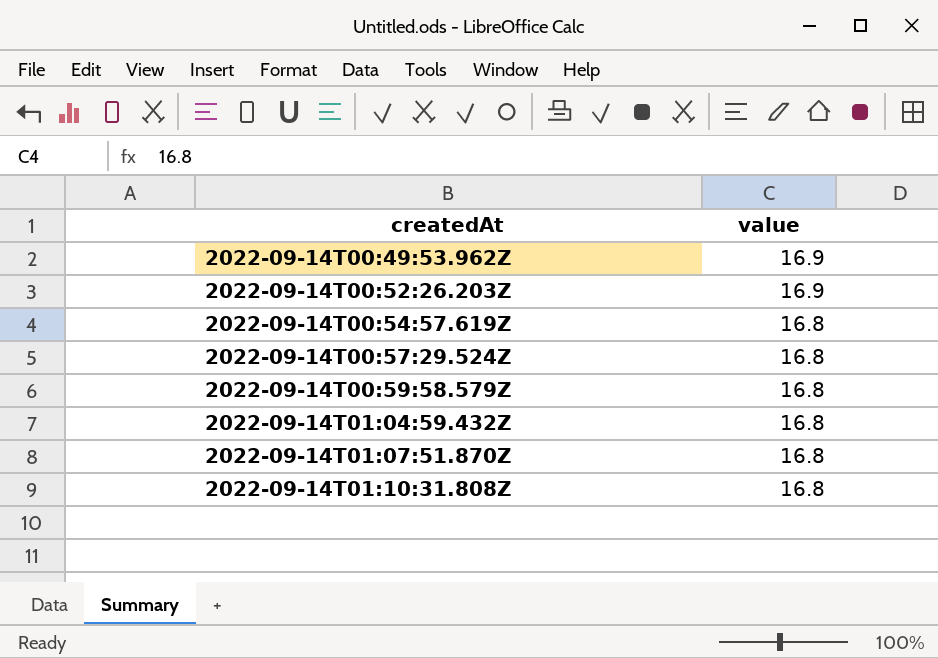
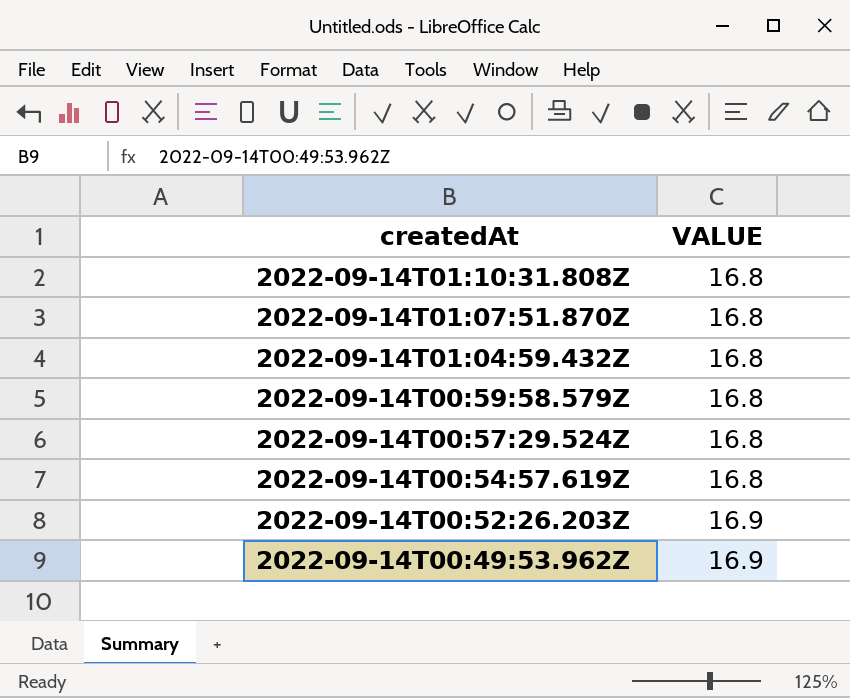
row order: createdAt ascending -> createdAt descending
column name: value -> VALUE

